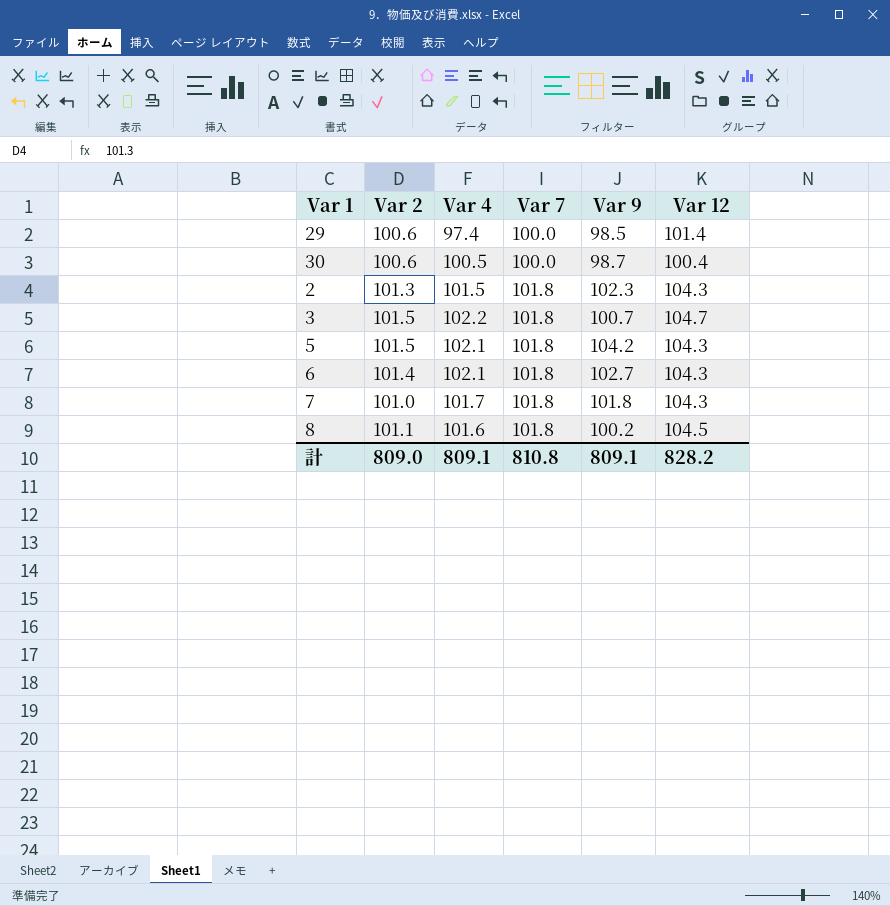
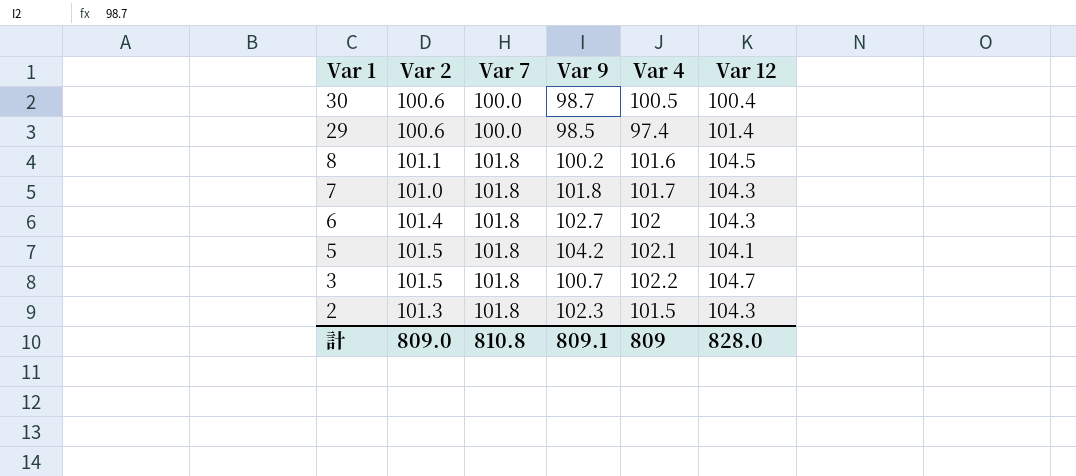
row order: Var 7 ascending -> Var 1 descending
column Var 4 | position: 3 -> 5
6 | Var 4: 102.1 -> 102
5 | Var 12: 104.3 -> 104.1
計 | Var 4: 809.1 -> 809
計 | Var 12: 828.2 -> 828.0

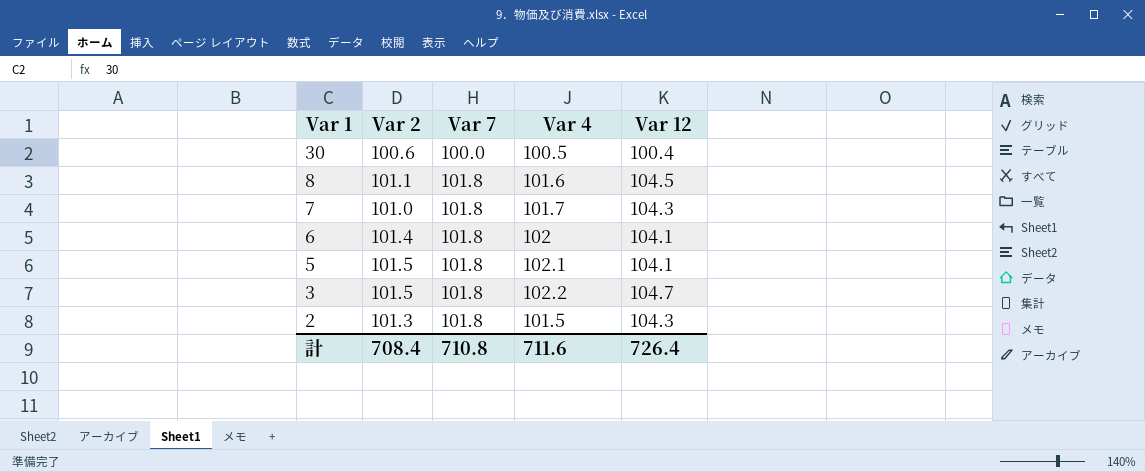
column Var 9 | position: 4 -> none
row 29: 100.6 | 100.0 | 98.5 | 97.4 | 101.4 -> none
6 | Var 12: 104.3 -> 104.1
計 | Var 2: 809.0 -> 708.4
計 | Var 7: 810.8 -> 710.8
計 | Var 4: 809 -> 711.6
計 | Var 12: 828.0 -> 726.4

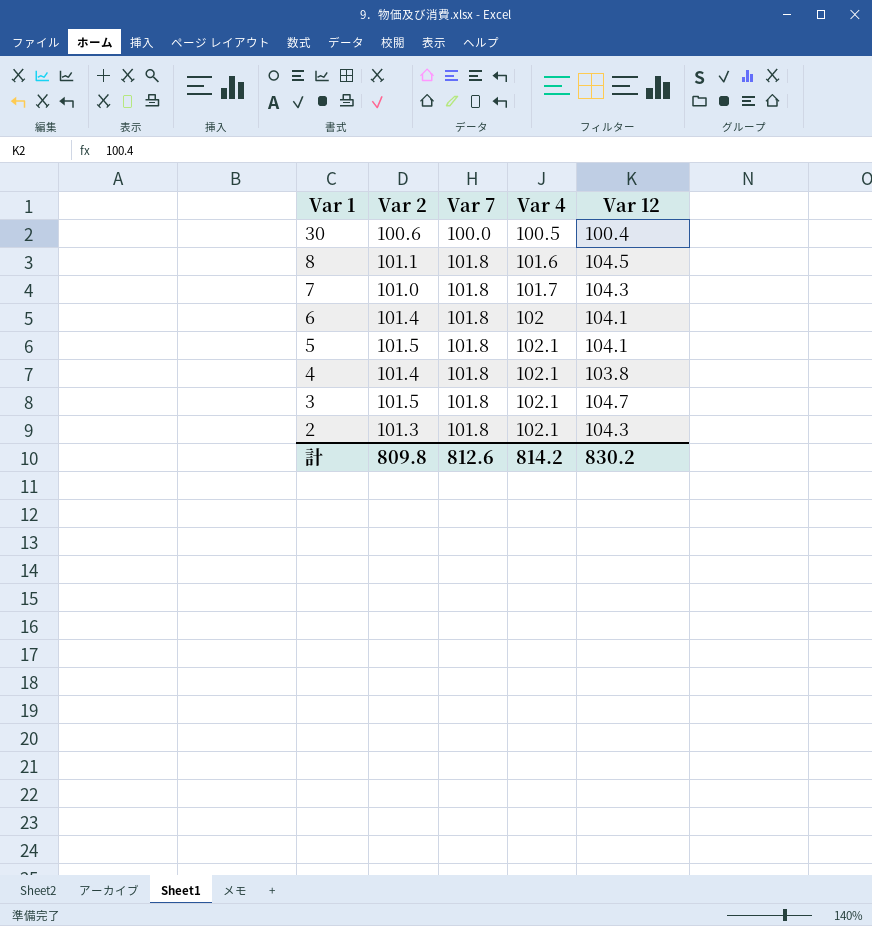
row 4: none -> 101.4 | 101.8 | 102.1 | 103.8
3 | Var 4: 102.2 -> 102.1
2 | Var 4: 101.5 -> 102.1
計 | Var 2: 708.4 -> 809.8
計 | Var 7: 710.8 -> 812.6
計 | Var 4: 711.6 -> 814.2
計 | Var 12: 726.4 -> 830.2

